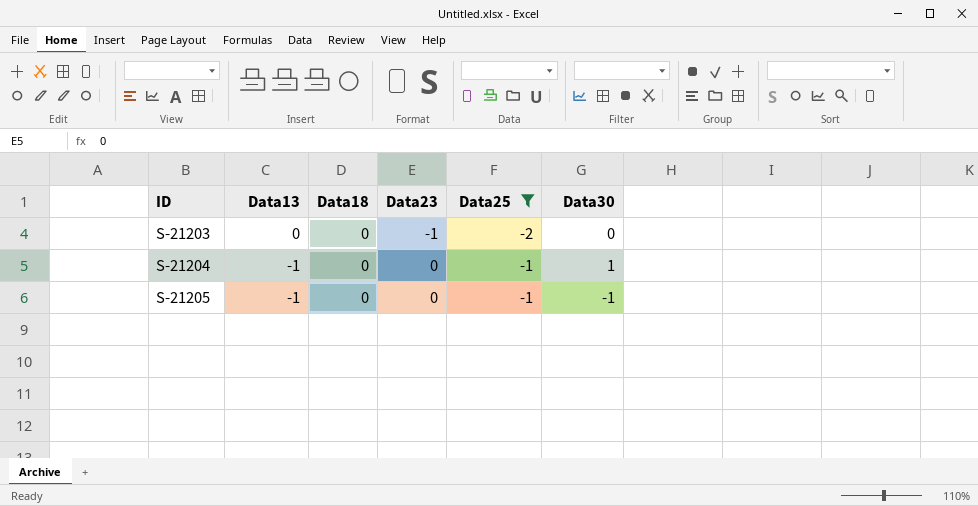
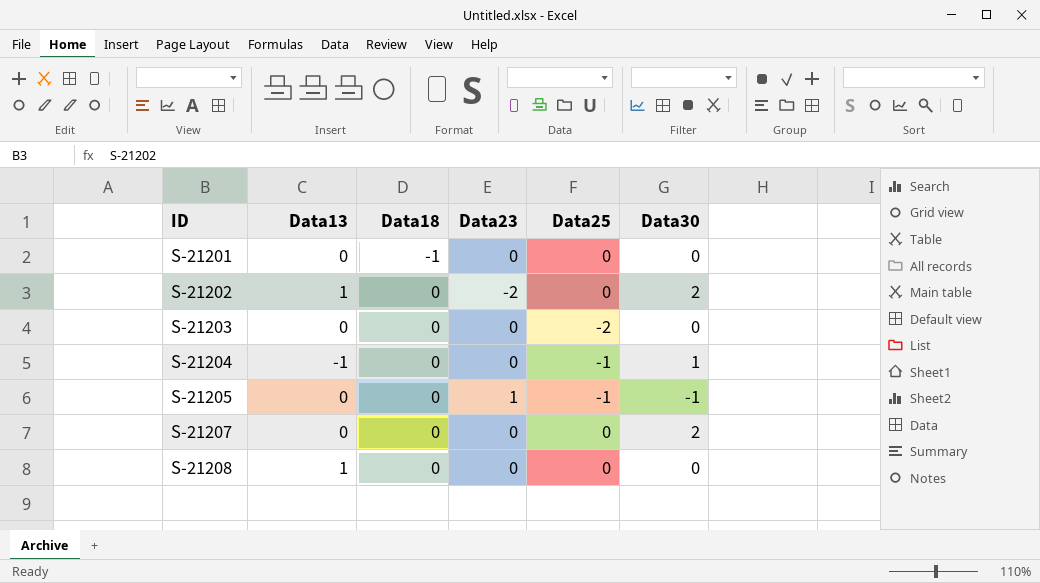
filter: Data25 != 0 -> none
S-21203 | Data23: -1 -> 0
S-21205 | Data13: -1 -> 0
S-21205 | Data23: 0 -> 1

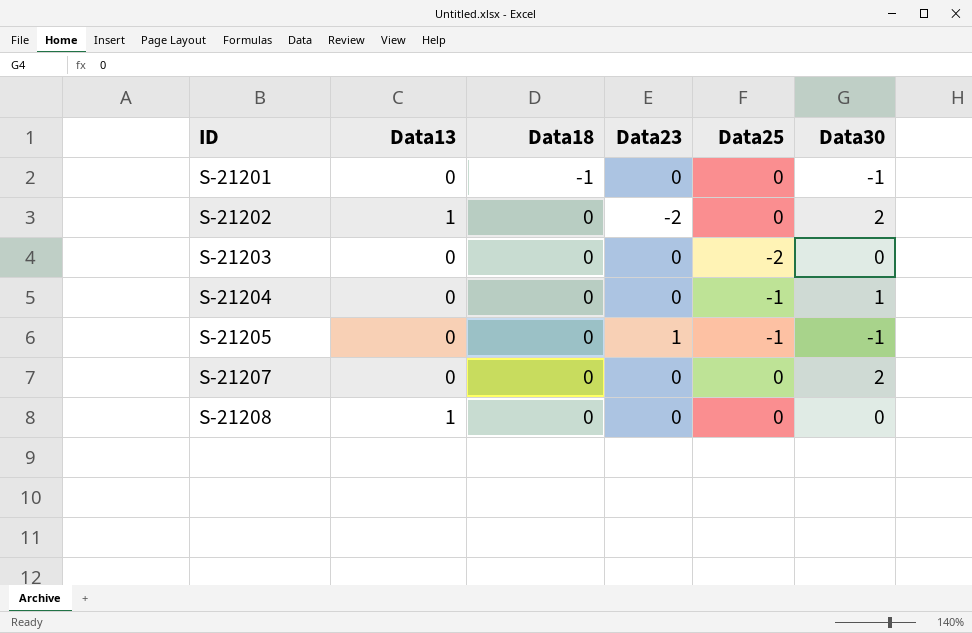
S-21201 | Data30: 0 -> -1
S-21204 | Data13: -1 -> 0

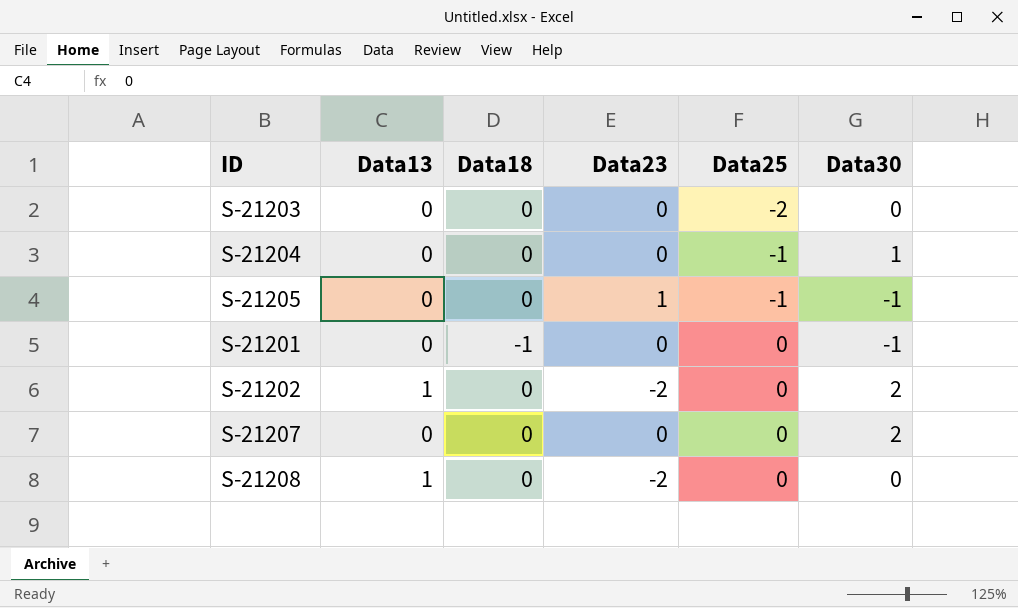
row order: ID ascending -> Data25 ascending
S-21208 | Data23: 0 -> -2

